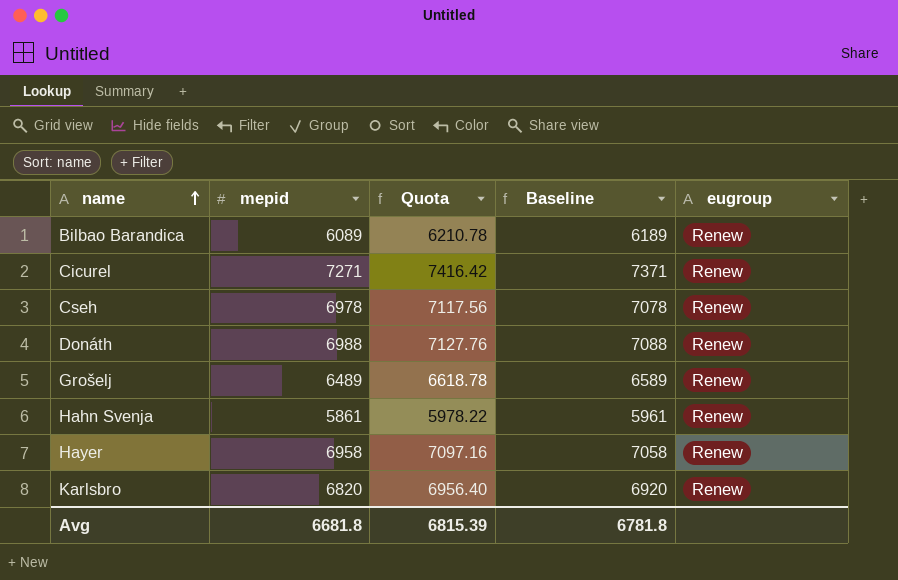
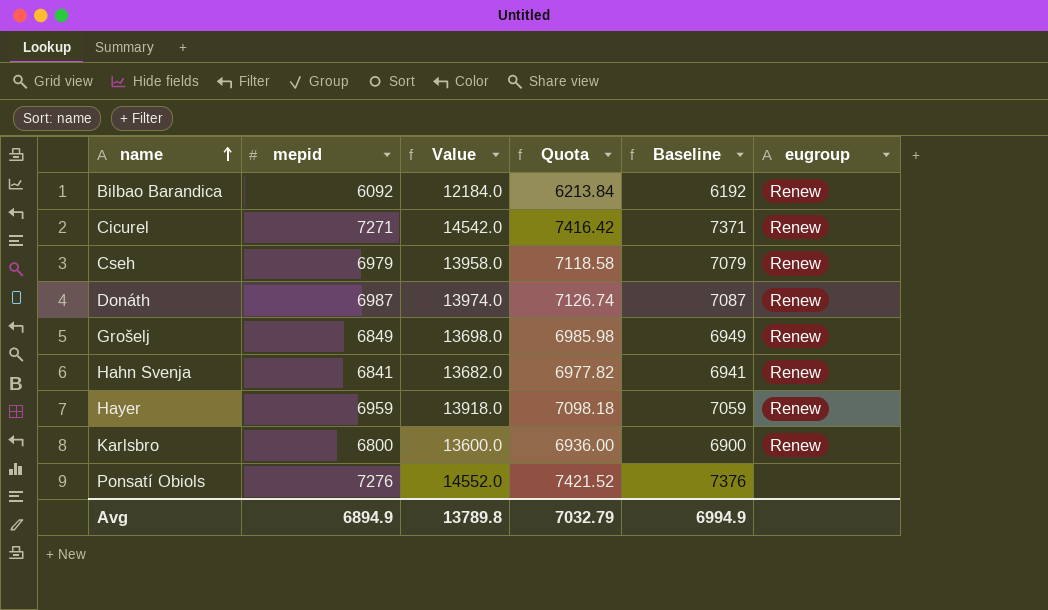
column Value | formula: none -> [mepid] * 2
Bilbao Barandica | mepid: 6089 -> 6092
Bilbao Barandica | Quota: 6210.78 -> 6213.84
Bilbao Barandica | Baseline: 6189 -> 6192
Cseh | mepid: 6978 -> 6979
Cseh | Quota: 7117.56 -> 7118.58
Cseh | Baseline: 7078 -> 7079
Donáth | mepid: 6988 -> 6987
Donáth | Quota: 7127.76 -> 7126.74
Donáth | Baseline: 7088 -> 7087
Grošelj | mepid: 6489 -> 6849
Grošelj | Quota: 6618.78 -> 6985.98
Grošelj | Baseline: 6589 -> 6949
Hahn Svenja | mepid: 5861 -> 6841
Hahn Svenja | Quota: 5978.22 -> 6977.82
Hahn Svenja | Baseline: 5961 -> 6941
Hayer | mepid: 6958 -> 6959
Hayer | Quota: 7097.16 -> 7098.18
Hayer | Baseline: 7058 -> 7059
Karlsbro | mepid: 6820 -> 6800
Karlsbro | Quota: 6956.40 -> 6936.00
Karlsbro | Baseline: 6920 -> 6900
row Ponsatí Obiols: none -> 7276 | 14552.0 | 7421.52 | 7376 | none
Avg | mepid: 6681.8 -> 6894.9
Avg | Quota: 6815.39 -> 7032.79
Avg | Baseline: 6781.8 -> 6994.9

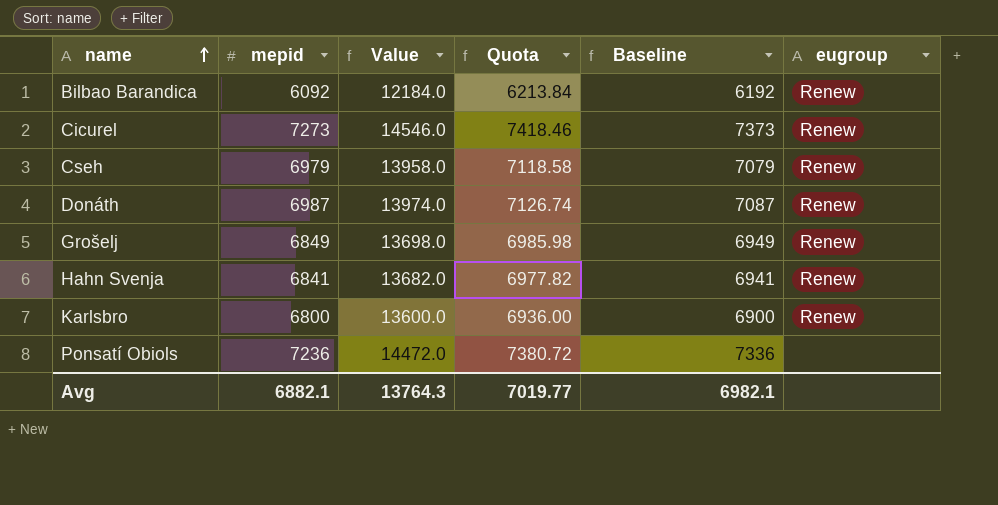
row Hayer: 6959 | 13918.0 | 7098.18 | 7059 | Renew -> none
Cicurel | mepid: 7271 -> 7273
Cicurel | Value: 14542.0 -> 14546.0
Cicurel | Quota: 7416.42 -> 7418.46
Cicurel | Baseline: 7371 -> 7373
Ponsatí Obiols | mepid: 7276 -> 7236
Ponsatí Obiols | Value: 14552.0 -> 14472.0
Ponsatí Obiols | Quota: 7421.52 -> 7380.72
Ponsatí Obiols | Baseline: 7376 -> 7336
Avg | mepid: 6894.9 -> 6882.1
Avg | Value: 13789.8 -> 13764.3
Avg | Quota: 7032.79 -> 7019.77
Avg | Baseline: 6994.9 -> 6982.1

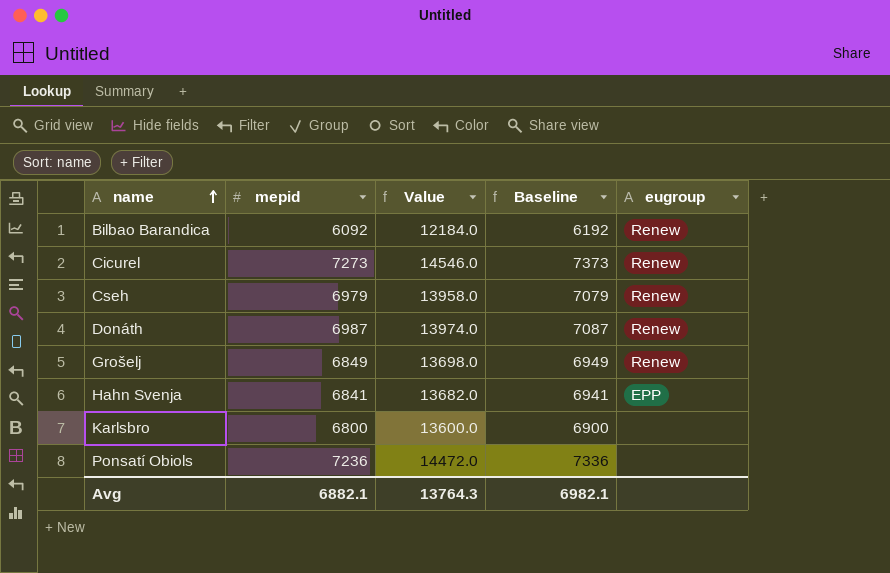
column Quota | formula: [mepid] * 1.02 -> none
Hahn Svenja | eugroup: Renew -> EPP
Karlsbro | eugroup: Renew -> none

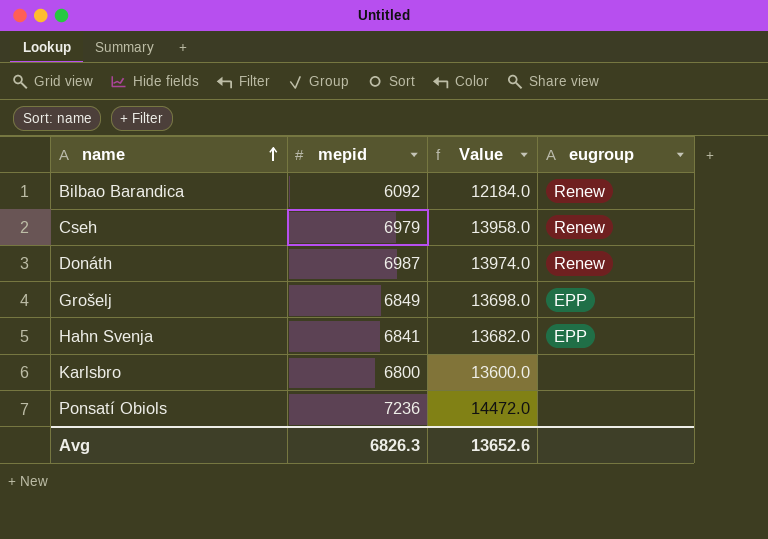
column Baseline | formula: [mepid] + 100 -> none
row Cicurel: 7273 | 14546.0 | 7373 | Renew -> none
Grošelj | eugroup: Renew -> EPP
Avg | mepid: 6882.1 -> 6826.3
Avg | Value: 13764.3 -> 13652.6

